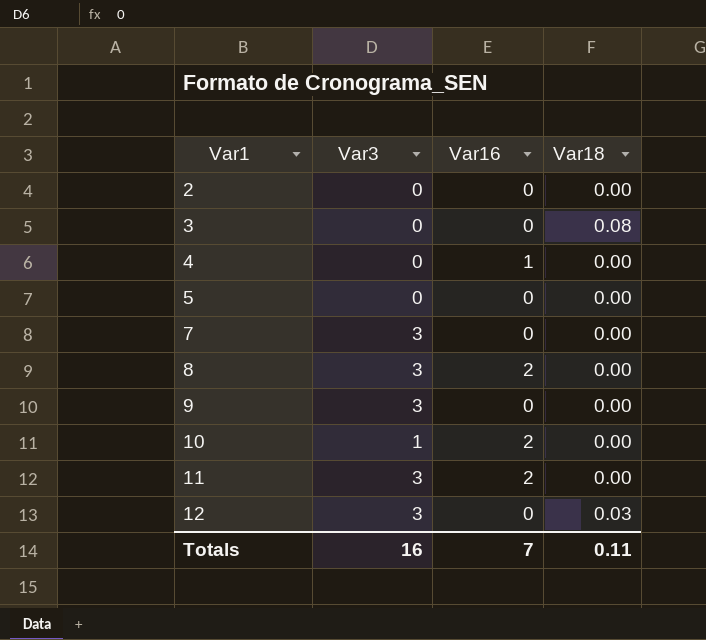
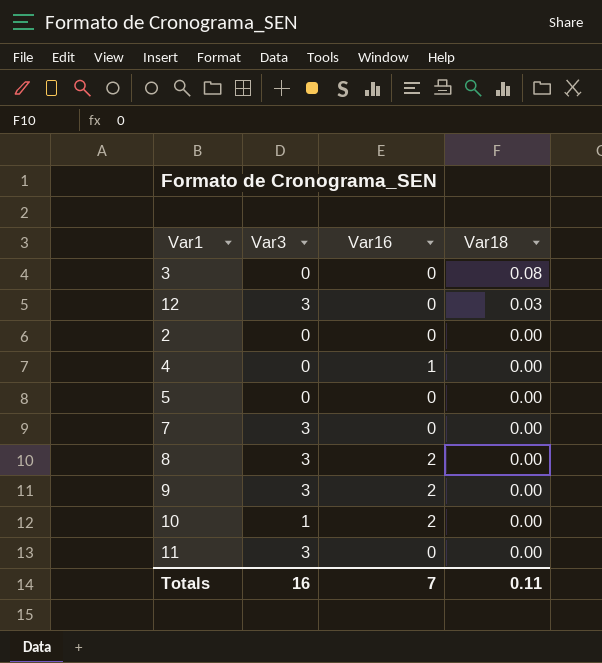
row order: Var1 ascending -> Var18 descending
9 | Var16: 0 -> 2
11 | Var16: 2 -> 0

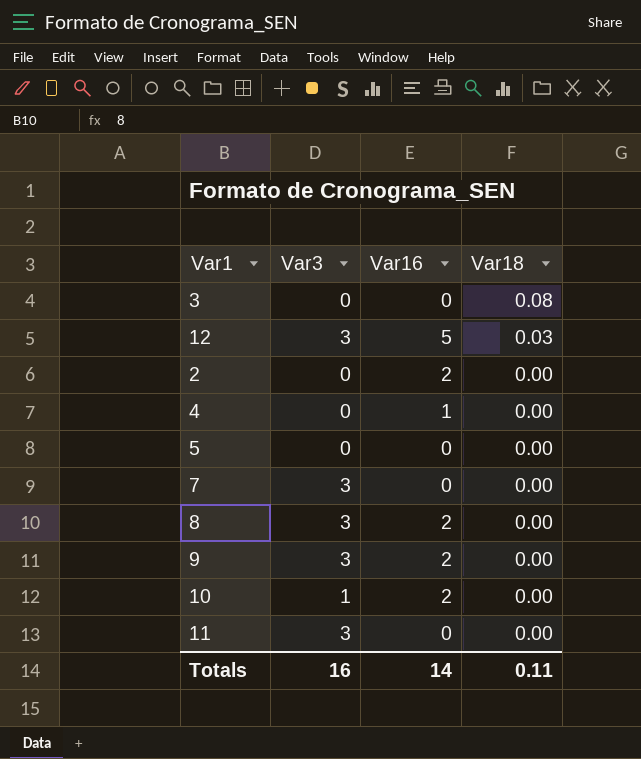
12 | Var16: 0 -> 5
2 | Var16: 0 -> 2
Totals | Var16: 7 -> 14

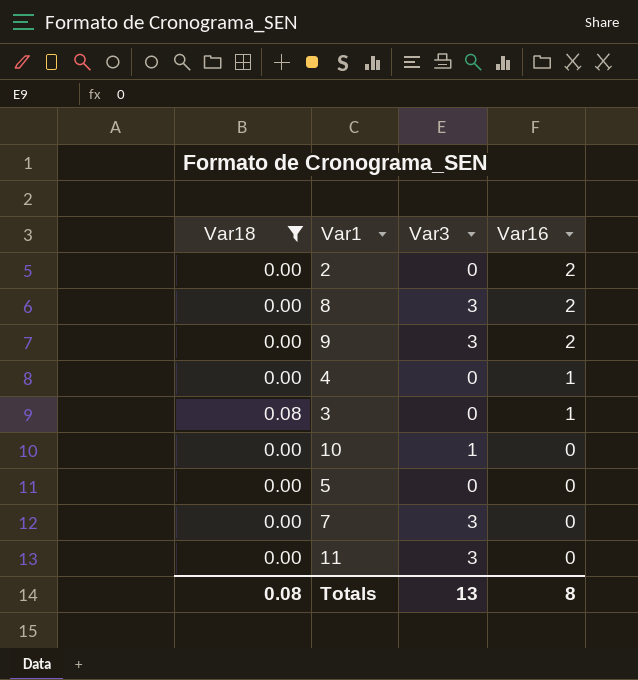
filter: none -> Var18 != 0.03
row order: Var18 descending -> Var16 descending
column Var18 | position: 4 -> 1
3 | Var16: 0 -> 1
10 | Var16: 2 -> 0
Totals | Var18: 0.11 -> 0.08
Totals | Var3: 16 -> 13
Totals | Var16: 14 -> 8

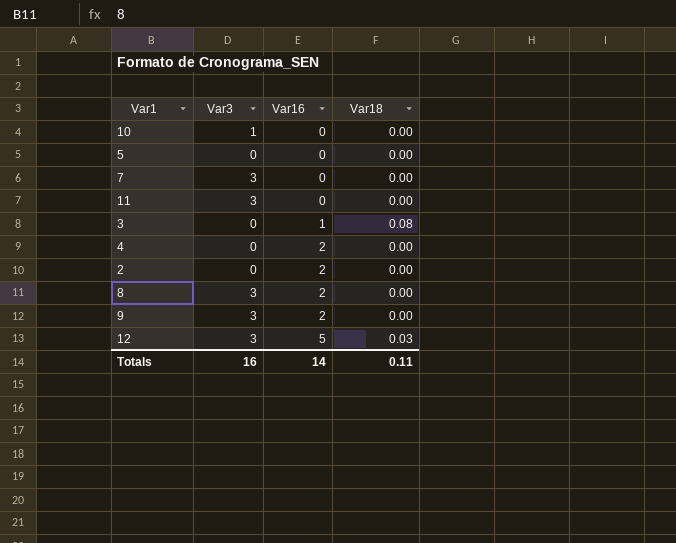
filter: Var18 != 0.03 -> none
row order: Var16 descending -> Var16 ascending
column Var18 | position: 1 -> 4
4 | Var16: 1 -> 2
Totals | Var3: 13 -> 16
Totals | Var16: 8 -> 14
Totals | Var18: 0.08 -> 0.11

